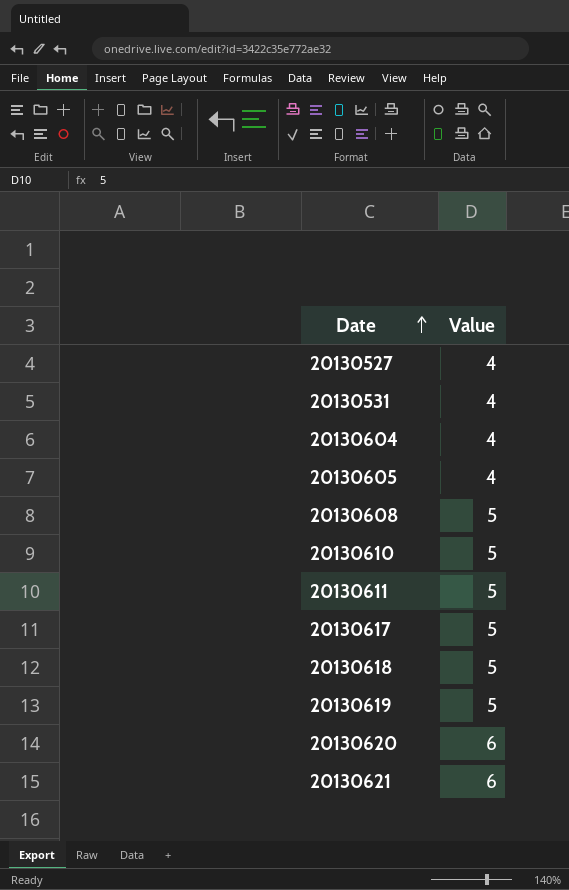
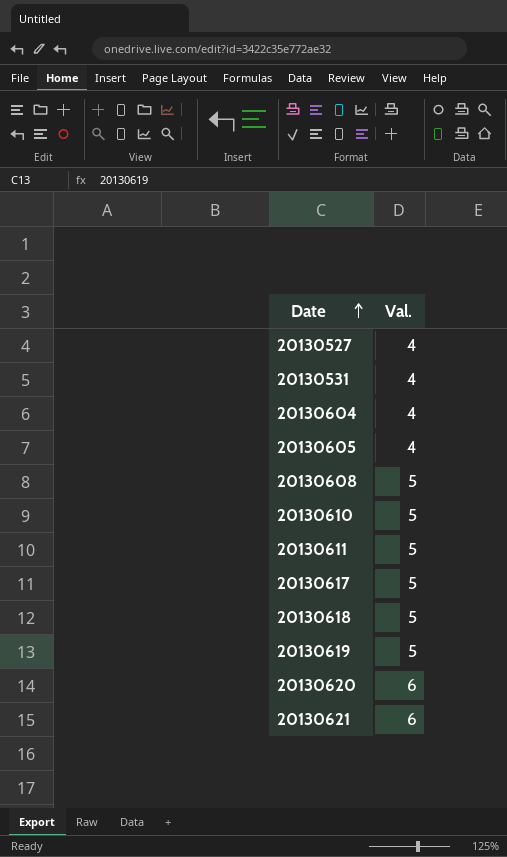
column name: Value -> Val.

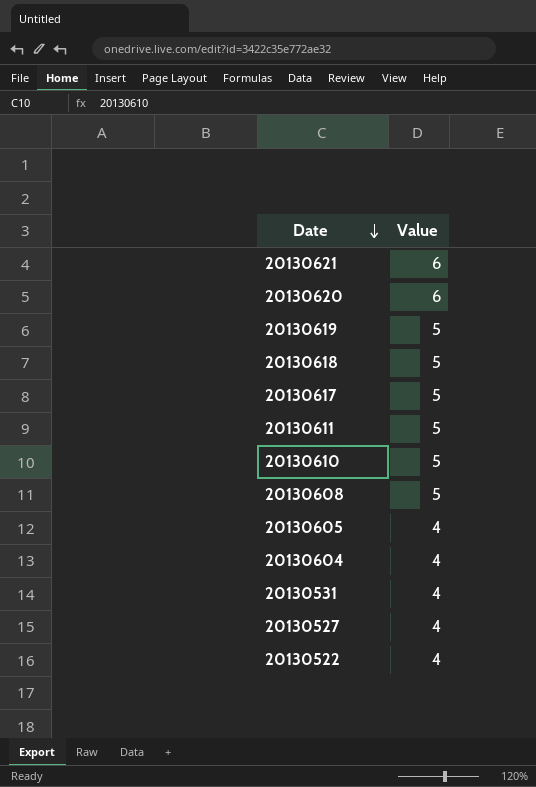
row order: Date ascending -> Date descending
column name: Val. -> Value
row 20130522: none -> 4

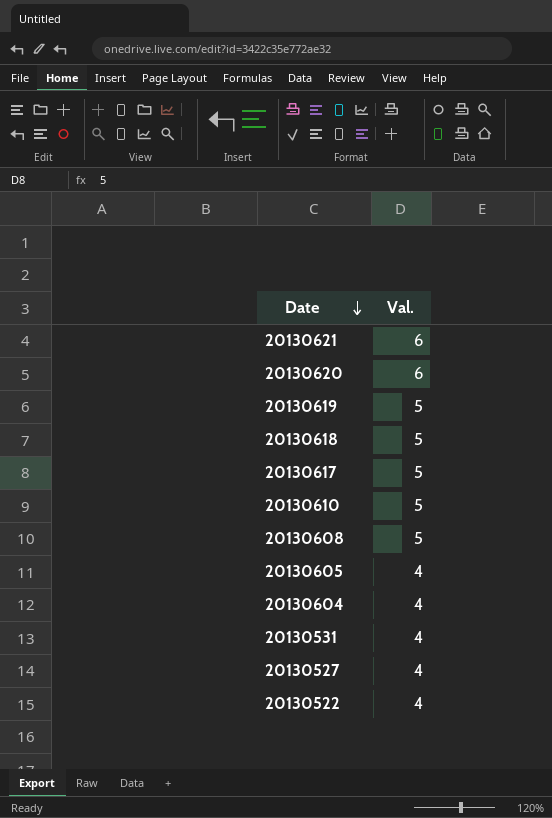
column name: Value -> Val.
row 20130611: 5 -> none

